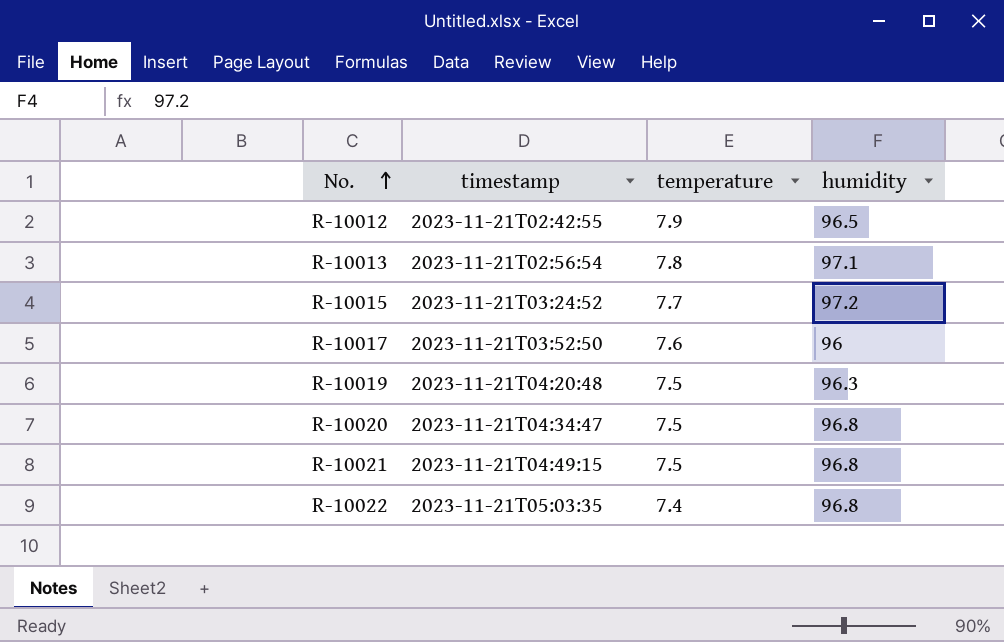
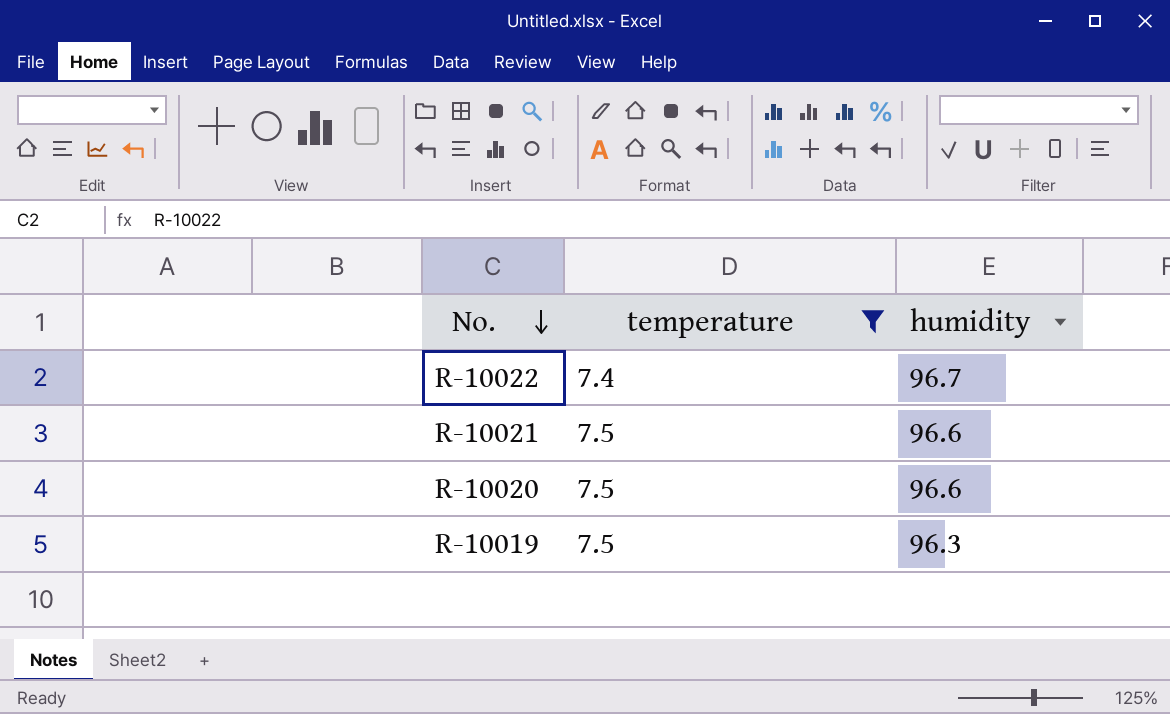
filter: none -> temperature <= 7.5
row order: No. ascending -> No. descending
column timestamp | position: 2 -> none
R-10022 | humidity: 96.8 -> 96.7
R-10021 | humidity: 96.8 -> 96.6
R-10020 | humidity: 96.8 -> 96.6

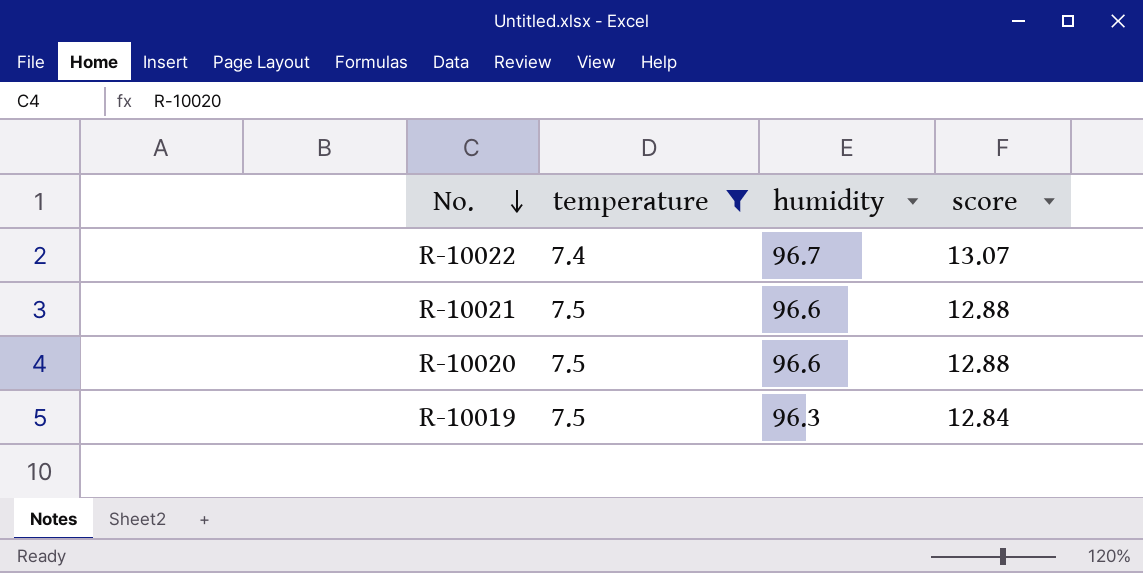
column score | formula: none -> [humidity] / [temperature]

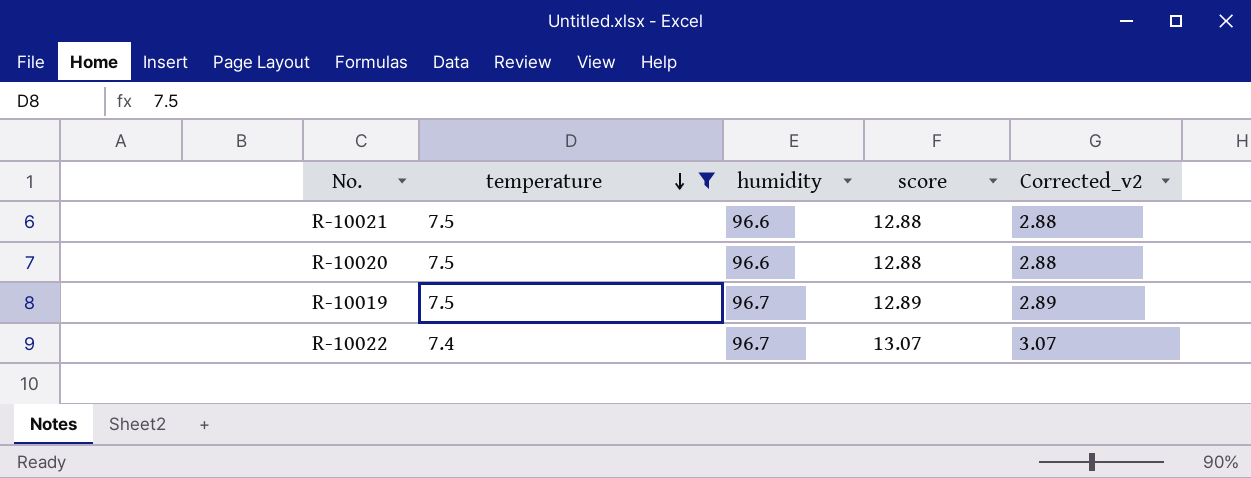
row order: No. descending -> temperature descending
column Corrected_v2 | formula: none -> [score] - 10
R-10019 | humidity: 96.3 -> 96.7
R-10019 | score: 12.84 -> 12.89

